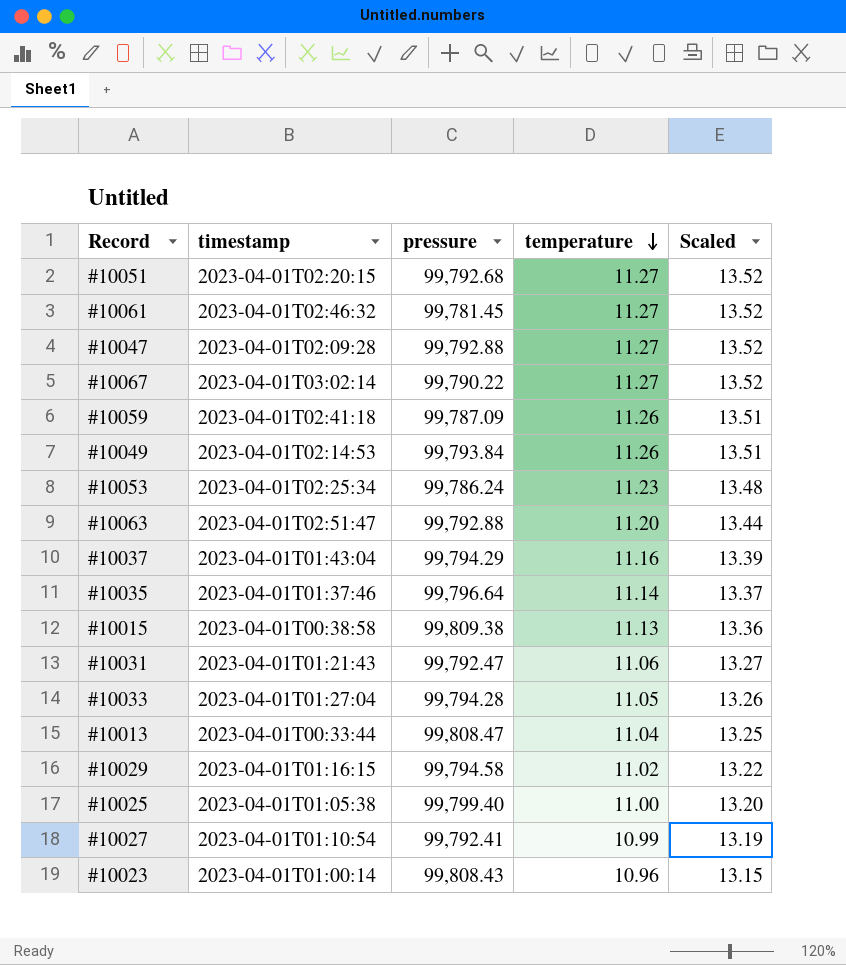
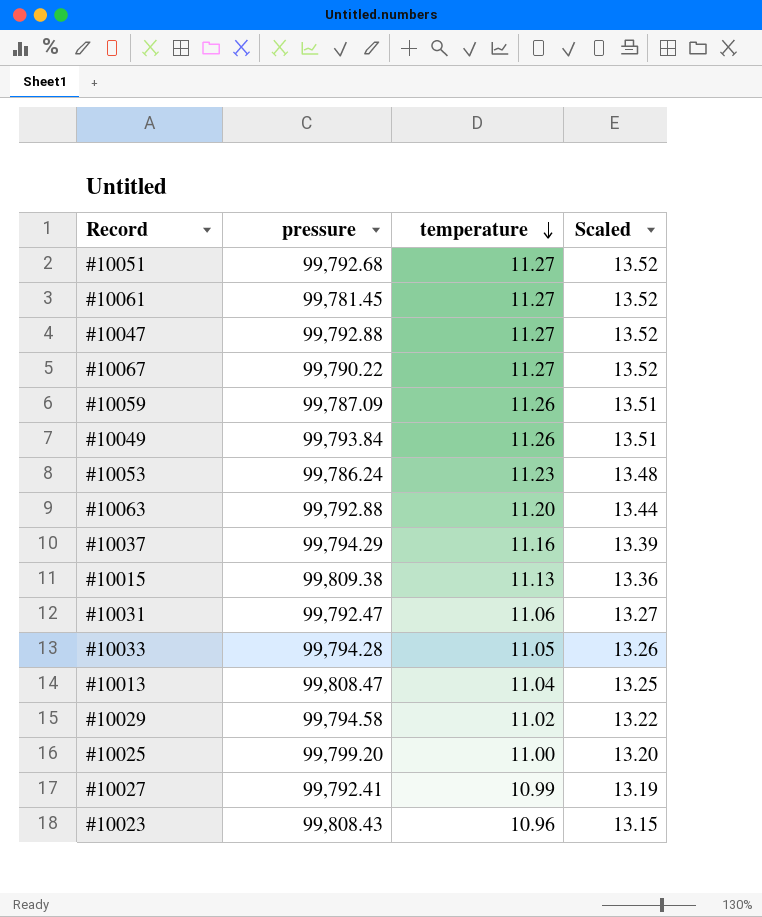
column timestamp | position: 2 -> none
row #10035: 2023-04-01T01:37:46 | 99,796.64 | 11.14 | 13.37 -> none
#10025 | pressure: 99,799.40 -> 99,799.20

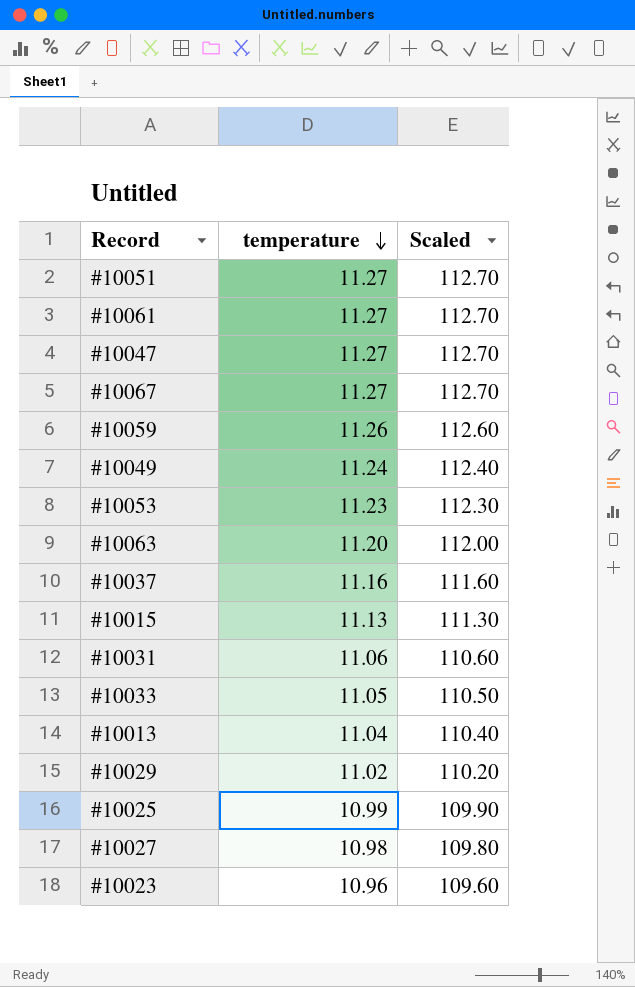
column pressure | position: 2 -> none
column Scaled | formula: [temperature] * 1.2 -> [temperature] * 10
#10049 | temperature: 11.26 -> 11.24
#10025 | temperature: 11.00 -> 10.99
#10027 | temperature: 10.99 -> 10.98

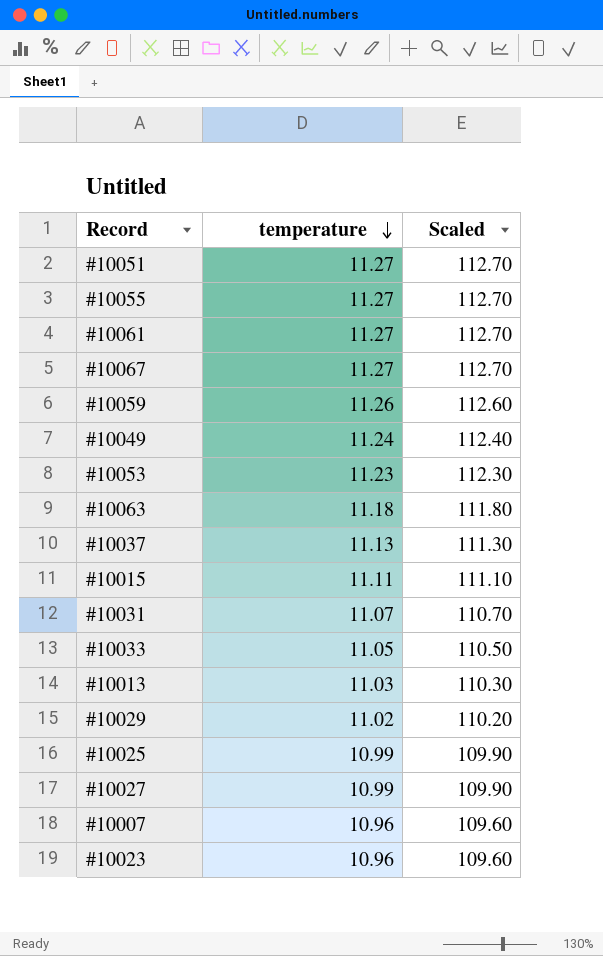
row #10047: 11.27 | 112.70 -> none
row #10055: none -> 11.27 | 112.70
#10063 | temperature: 11.20 -> 11.18
#10063 | Scaled: 112.00 -> 111.80
#10037 | temperature: 11.16 -> 11.13
#10037 | Scaled: 111.60 -> 111.30
#10015 | temperature: 11.13 -> 11.11
#10015 | Scaled: 111.30 -> 111.10
#10031 | temperature: 11.06 -> 11.07
#10031 | Scaled: 110.60 -> 110.70
#10013 | temperature: 11.04 -> 11.03
#10013 | Scaled: 110.40 -> 110.30
#10027 | temperature: 10.98 -> 10.99
#10027 | Scaled: 109.80 -> 109.90
row #10007: none -> 10.96 | 109.60

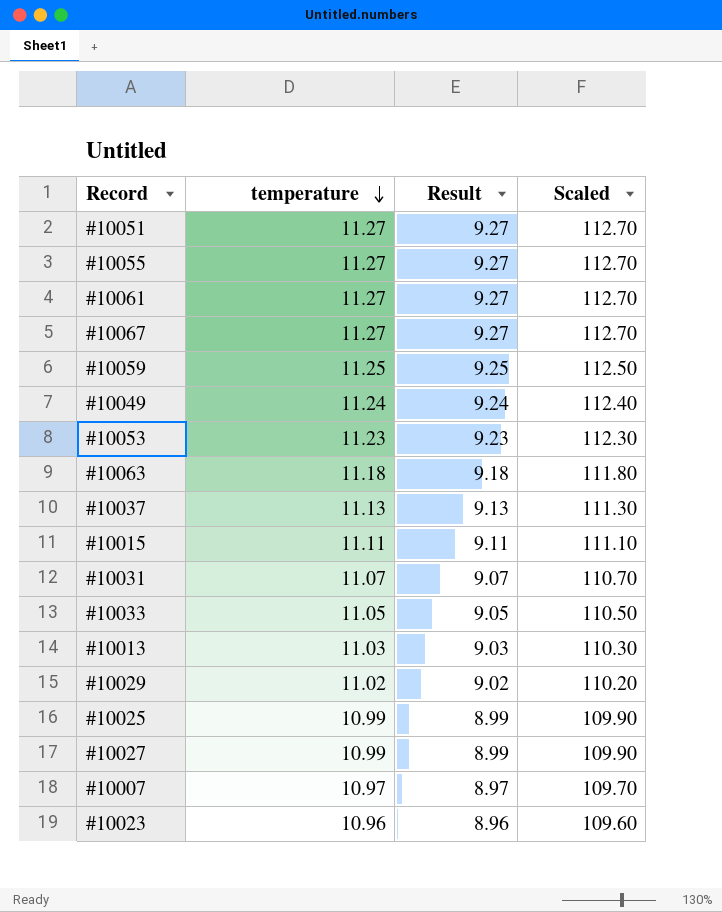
column Result | formula: none -> [temperature] - 2
#10059 | temperature: 11.26 -> 11.25
#10059 | Scaled: 112.60 -> 112.50
#10007 | temperature: 10.96 -> 10.97
#10007 | Scaled: 109.60 -> 109.70

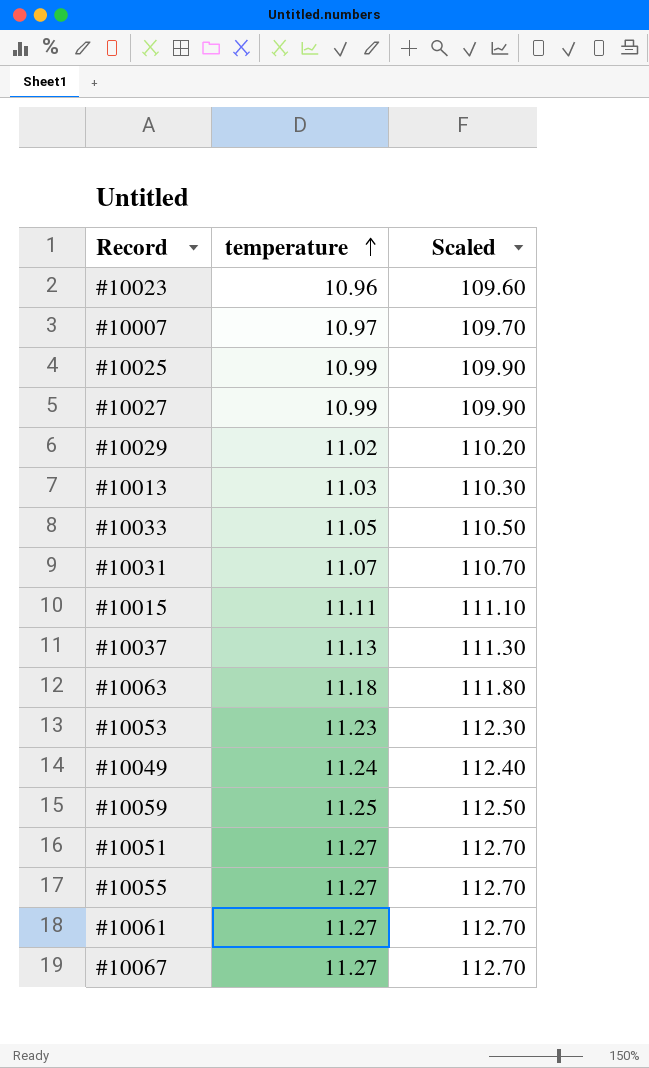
row order: temperature descending -> temperature ascending
column Result | formula: [temperature] - 2 -> none

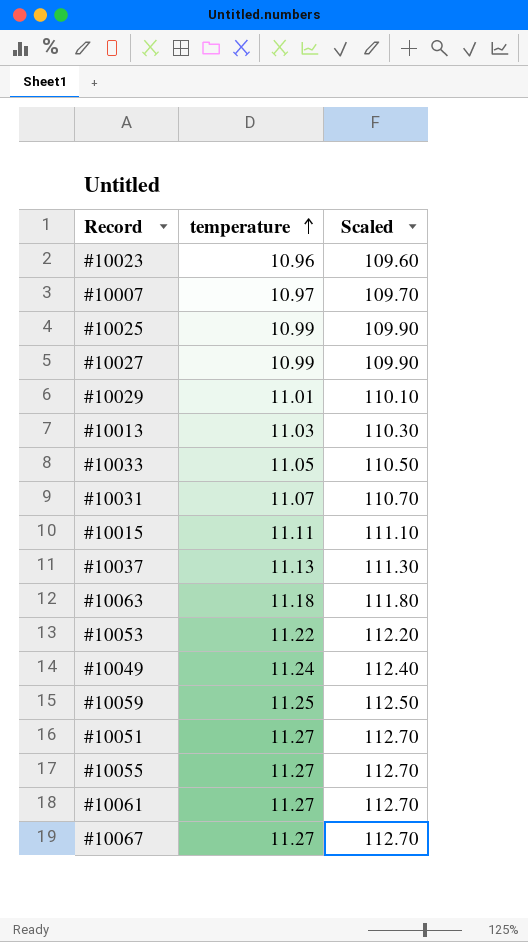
#10029 | temperature: 11.02 -> 11.01
#10029 | Scaled: 110.20 -> 110.10
#10053 | temperature: 11.23 -> 11.22
#10053 | Scaled: 112.30 -> 112.20

